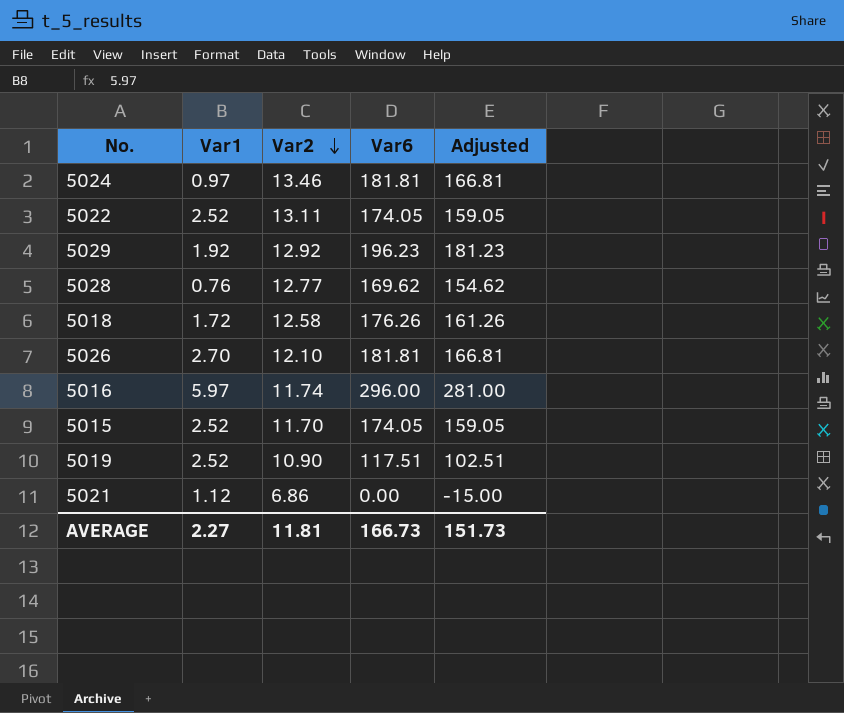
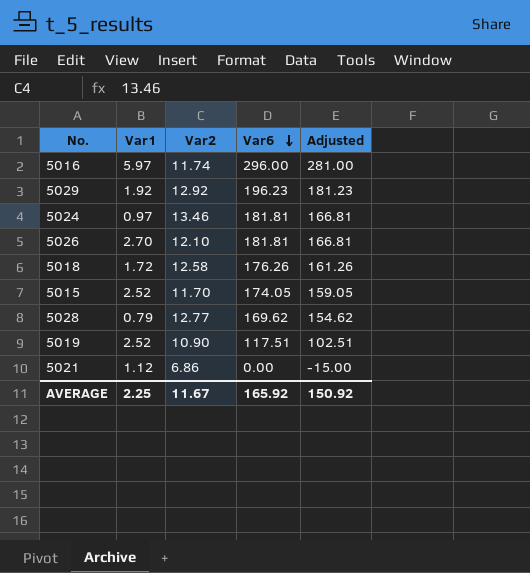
row order: Var2 descending -> Var6 descending
row 5022: 2.52 | 13.11 | 174.05 | 159.05 -> none
5028 | Var1: 0.76 -> 0.79
AVERAGE | Var1: 2.27 -> 2.25
AVERAGE | Var2: 11.81 -> 11.67
AVERAGE | Var6: 166.73 -> 165.92
AVERAGE | Adjusted: 151.73 -> 150.92

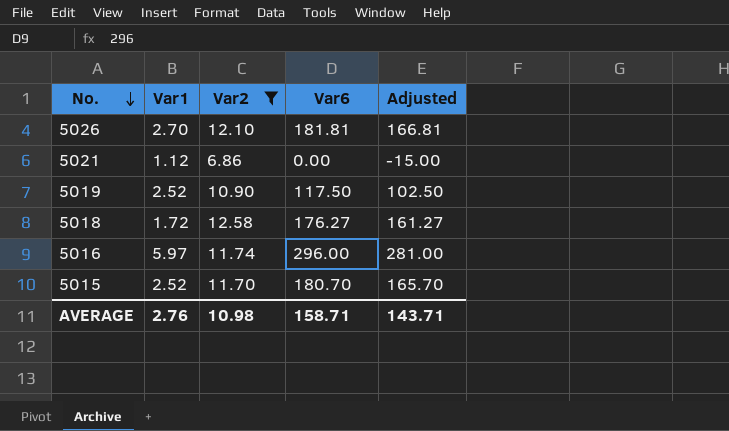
filter: none -> Var2 <= 12.58
row order: Var6 descending -> No. descending
5019 | Var6: 117.51 -> 117.50
5019 | Adjusted: 102.51 -> 102.50
5018 | Var6: 176.26 -> 176.27
5018 | Adjusted: 161.26 -> 161.27
5015 | Var6: 174.05 -> 180.70
5015 | Adjusted: 159.05 -> 165.70
AVERAGE | Var1: 2.25 -> 2.76
AVERAGE | Var2: 11.67 -> 10.98
AVERAGE | Var6: 165.92 -> 158.71
AVERAGE | Adjusted: 150.92 -> 143.71

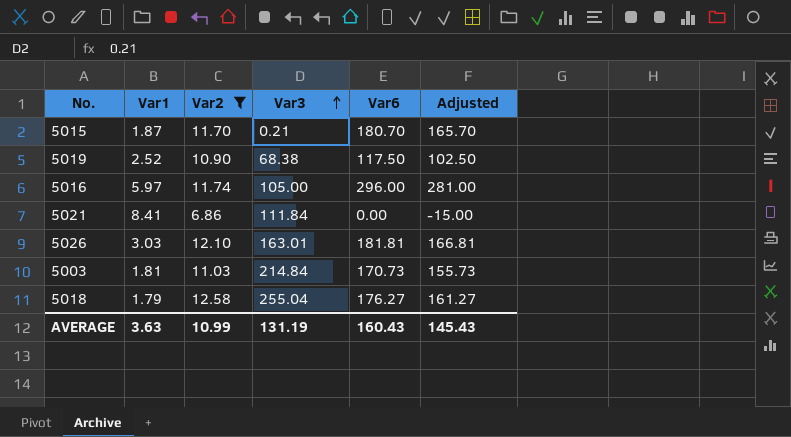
row order: No. descending -> Var3 ascending
column Var3 | position: none -> 4
5015 | Var1: 2.52 -> 1.87
5021 | Var1: 1.12 -> 8.41
5026 | Var1: 2.70 -> 3.03
row 5003: none -> 1.81 | 11.03 | 214.84 | 170.73 | 155.73
5018 | Var1: 1.72 -> 1.79
AVERAGE | Var1: 2.76 -> 3.63
AVERAGE | Var2: 10.98 -> 10.99
AVERAGE | Var6: 158.71 -> 160.43
AVERAGE | Adjusted: 143.71 -> 145.43

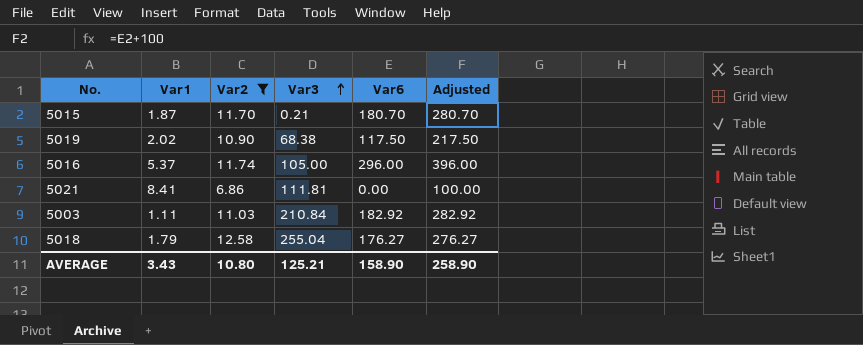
column Adjusted | formula: [Var6] - 15 -> [Var6] + 100
row 5026: 3.03 | 12.10 | 163.01 | 181.81 | 166.81 -> none
5019 | Var1: 2.52 -> 2.02
5016 | Var1: 5.97 -> 5.37
5021 | Var3: 111.84 -> 111.81
5003 | Var1: 1.81 -> 1.11
5003 | Var3: 214.84 -> 210.84
5003 | Var6: 170.73 -> 182.92
AVERAGE | Var1: 3.63 -> 3.43
AVERAGE | Var2: 10.99 -> 10.80
AVERAGE | Var3: 131.19 -> 125.21
AVERAGE | Var6: 160.43 -> 158.90
AVERAGE | Adjusted: 145.43 -> 258.90

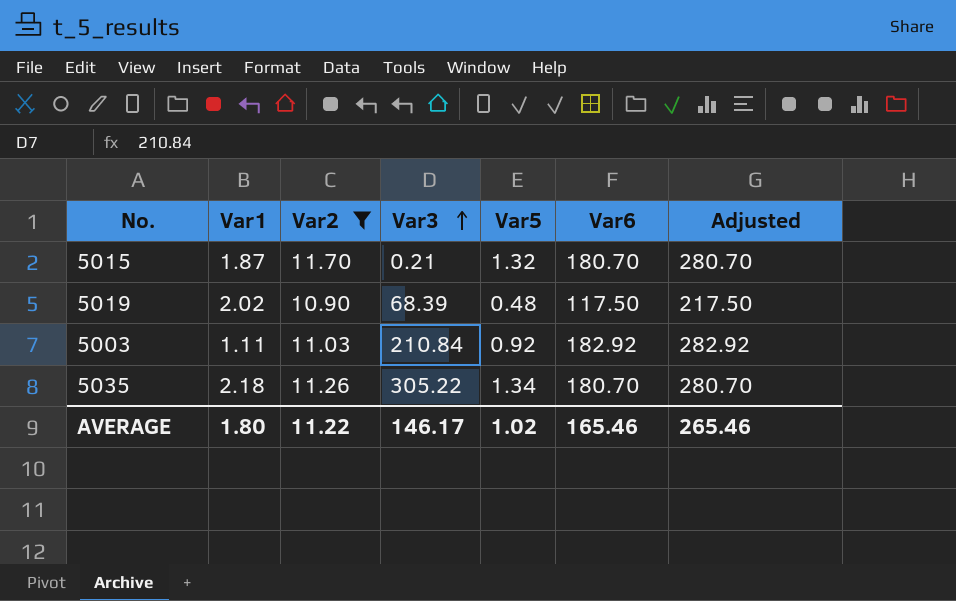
column Var5 | position: none -> 5
row 5016: 5.37 | 11.74 | 105.00 | 296.00 | 396.00 -> none
row 5021: 8.41 | 6.86 | 111.81 | 0.00 | 100.00 -> none
row 5018: 1.79 | 12.58 | 255.04 | 176.27 | 276.27 -> none
5019 | Var3: 68.38 -> 68.39
row 5035: none -> 2.18 | 11.26 | 305.22 | 1.34 | 180.70 | 280.70
AVERAGE | Var1: 3.43 -> 1.80
AVERAGE | Var2: 10.80 -> 11.22
AVERAGE | Var3: 125.21 -> 146.17
AVERAGE | Var6: 158.90 -> 165.46
AVERAGE | Adjusted: 258.90 -> 265.46

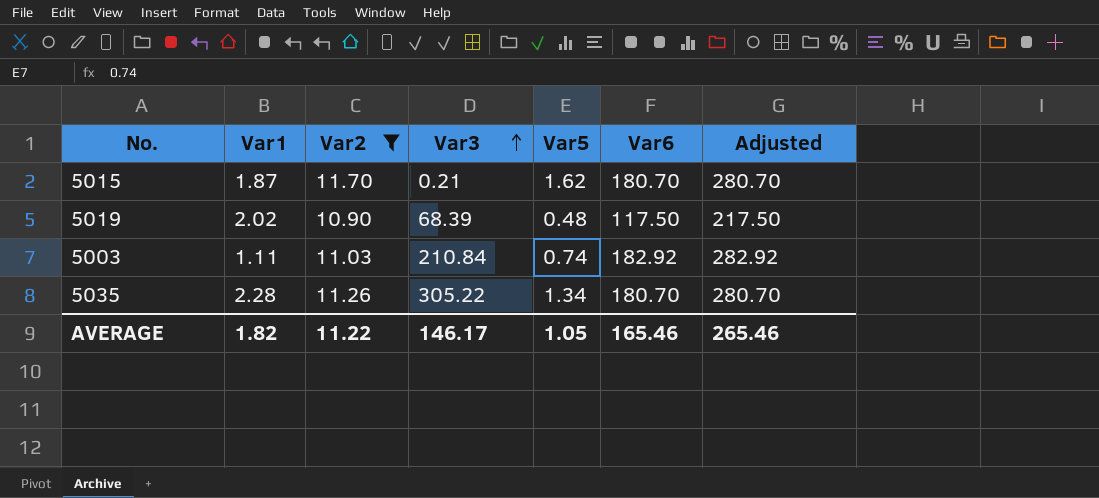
5015 | Var5: 1.32 -> 1.62
5003 | Var5: 0.92 -> 0.74
5035 | Var1: 2.18 -> 2.28
AVERAGE | Var1: 1.80 -> 1.82
AVERAGE | Var5: 1.02 -> 1.05

